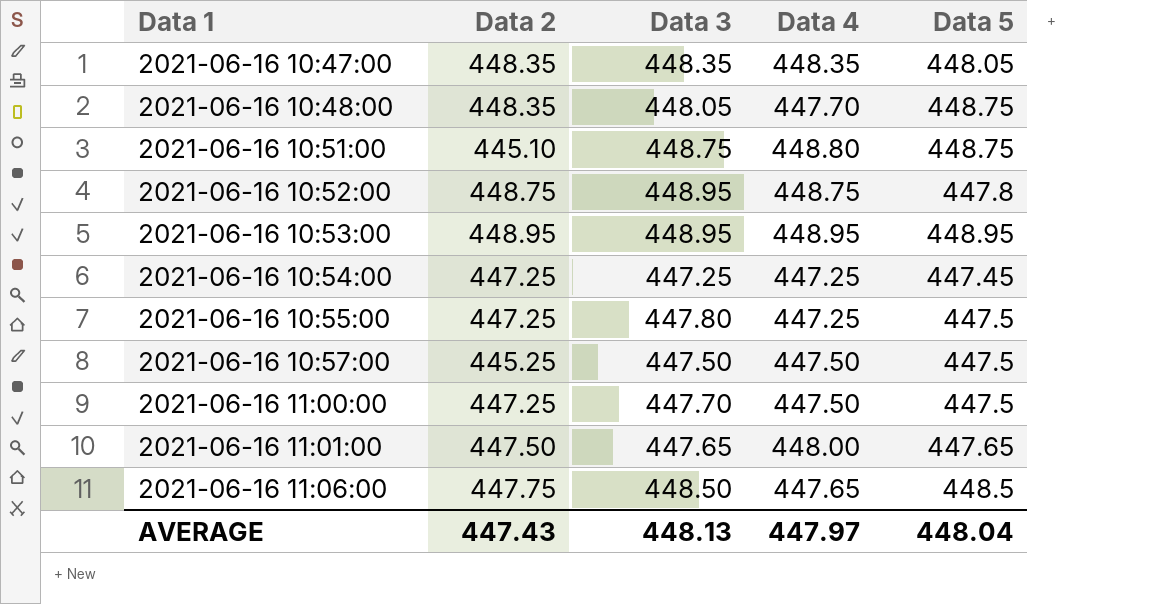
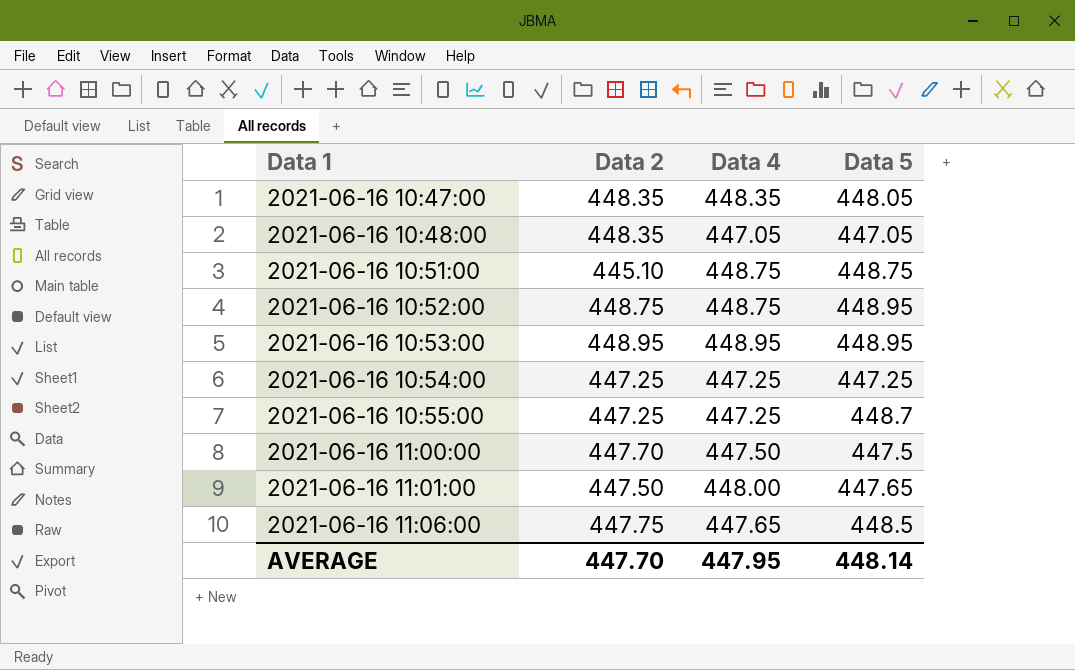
column Data 3 | position: 3 -> none
row 2021-06-16 10:57:00: 445.25 | 447.50 | 447.50 | 447.5 -> none
2021-06-16 10:48:00 | Data 4: 447.70 -> 447.05
2021-06-16 10:48:00 | Data 5: 448.75 -> 447.05
2021-06-16 10:51:00 | Data 4: 448.80 -> 448.75
2021-06-16 10:52:00 | Data 5: 447.8 -> 448.95
2021-06-16 10:54:00 | Data 5: 447.45 -> 447.25
2021-06-16 10:55:00 | Data 5: 447.5 -> 448.7
2021-06-16 11:00:00 | Data 2: 447.25 -> 447.70
AVERAGE | Data 2: 447.43 -> 447.70
AVERAGE | Data 4: 447.97 -> 447.95
AVERAGE | Data 5: 448.04 -> 448.14

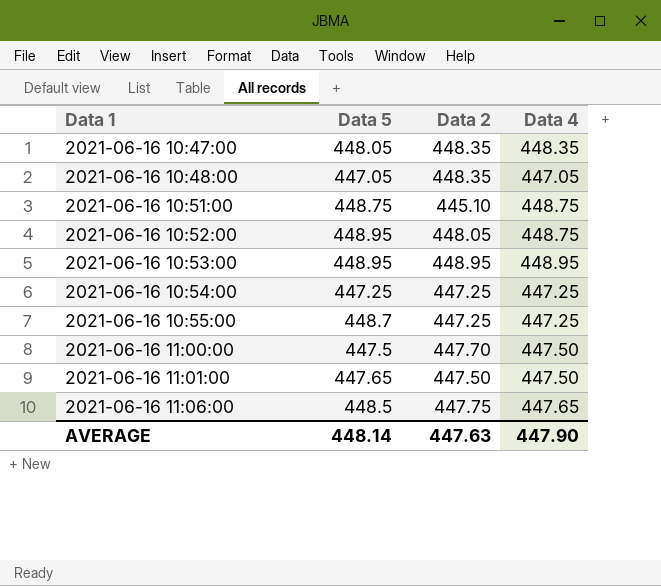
column Data 5 | position: 4 -> 2
2021-06-16 10:52:00 | Data 2: 448.75 -> 448.05
2021-06-16 11:01:00 | Data 4: 448.00 -> 447.50
AVERAGE | Data 2: 447.70 -> 447.63
AVERAGE | Data 4: 447.95 -> 447.90

